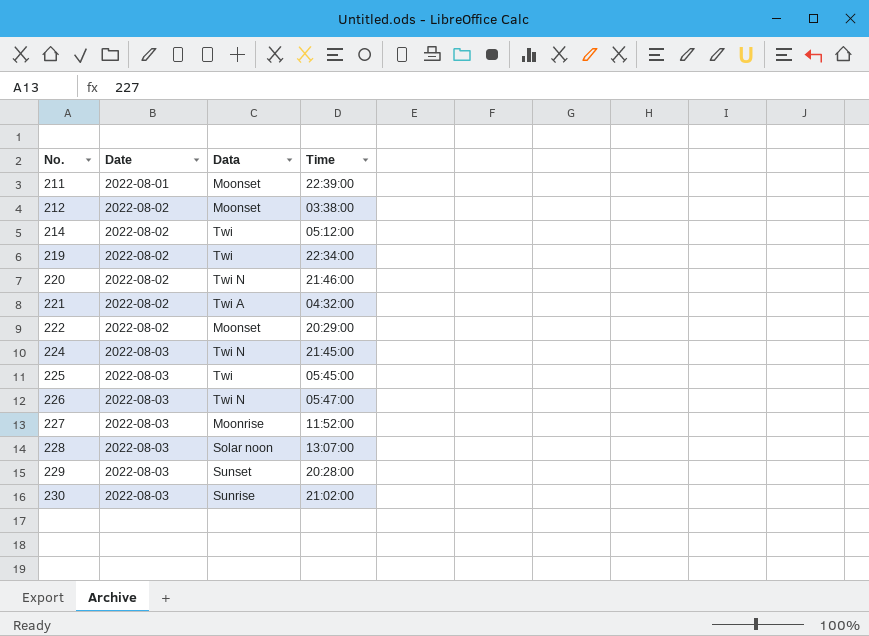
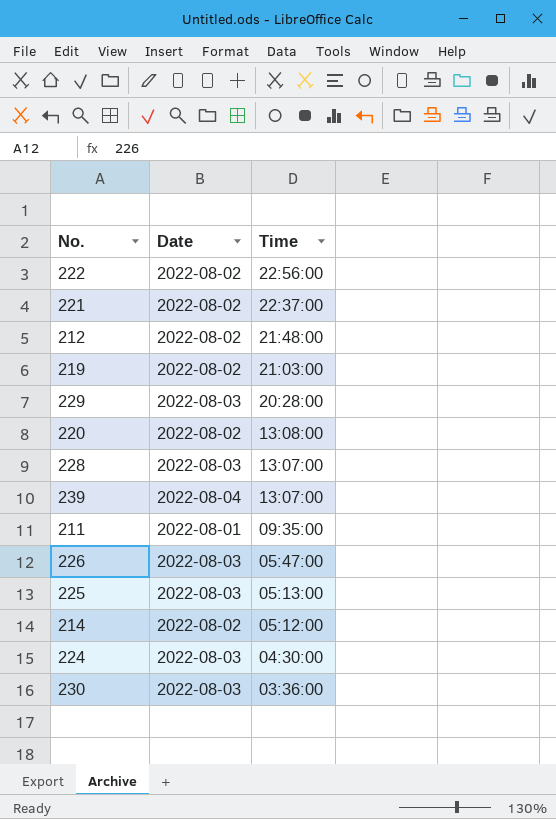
row order: No. ascending -> Time descending
column Data | position: 3 -> none
row 227: 2022-08-03 | Moonrise | 11:52:00 -> none
222 | Time: 20:29:00 -> 22:56:00
221 | Time: 04:32:00 -> 22:37:00
212 | Time: 03:38:00 -> 21:48:00
219 | Time: 22:34:00 -> 21:03:00
220 | Time: 21:46:00 -> 13:08:00
row 239: none -> 2022-08-04 | 13:07:00
211 | Time: 22:39:00 -> 09:35:00
225 | Time: 05:45:00 -> 05:13:00
224 | Time: 21:45:00 -> 04:30:00
230 | Time: 21:02:00 -> 03:36:00

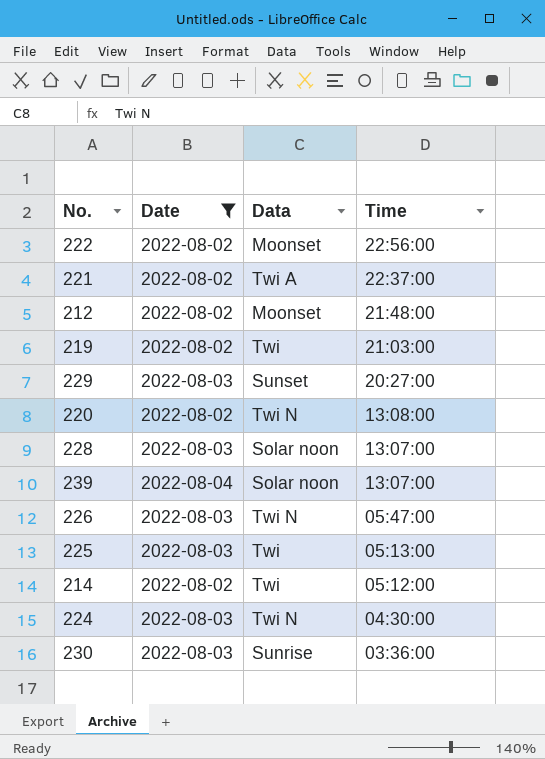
filter: none -> Date != 2022-08-01
column Data | position: none -> 3
229 | Time: 20:28:00 -> 20:27:00

